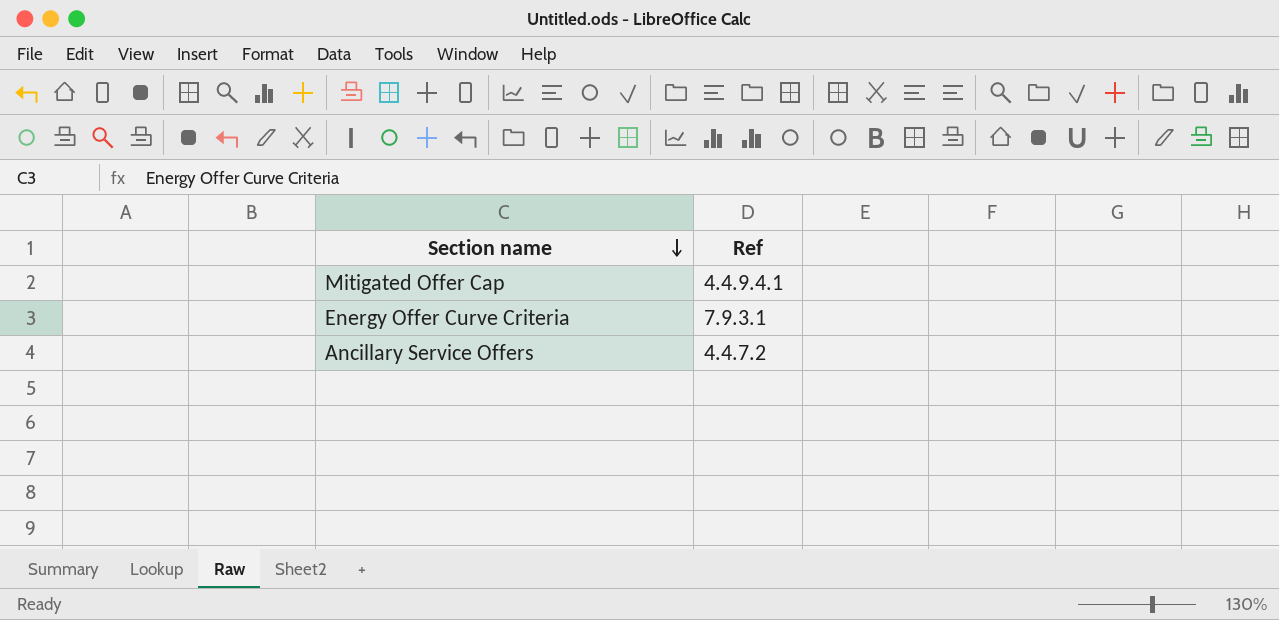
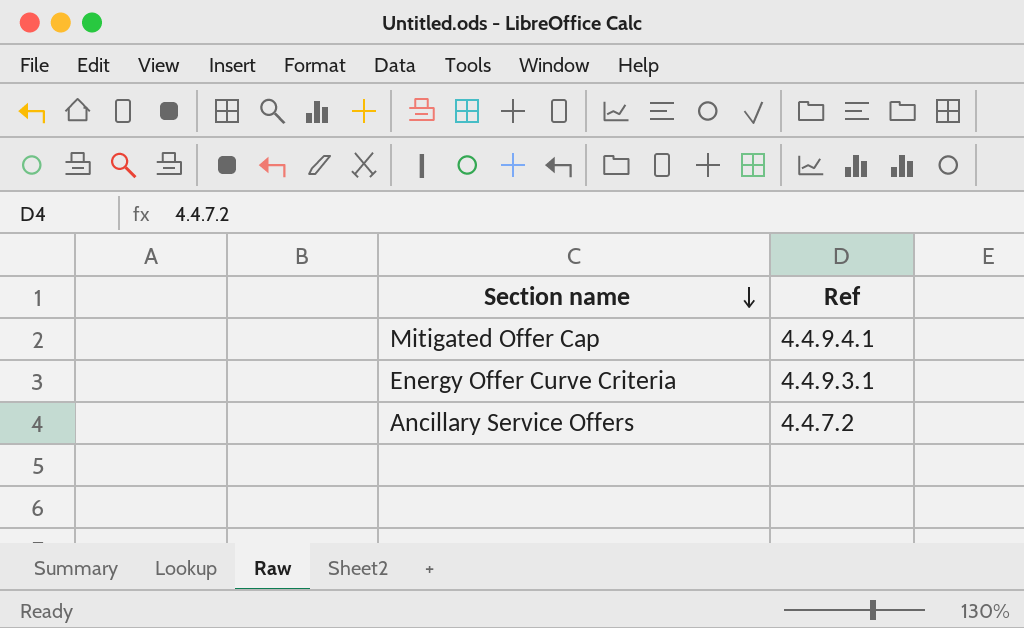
Energy Offer Curve Criteria | Ref: 7.9.3.1 -> 4.4.9.3.1

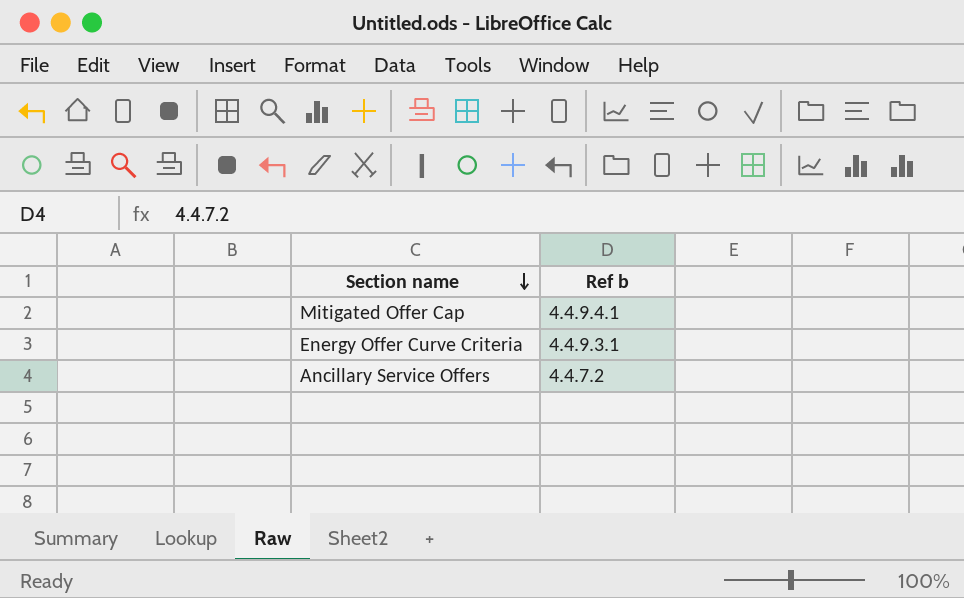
column name: Ref -> Ref b

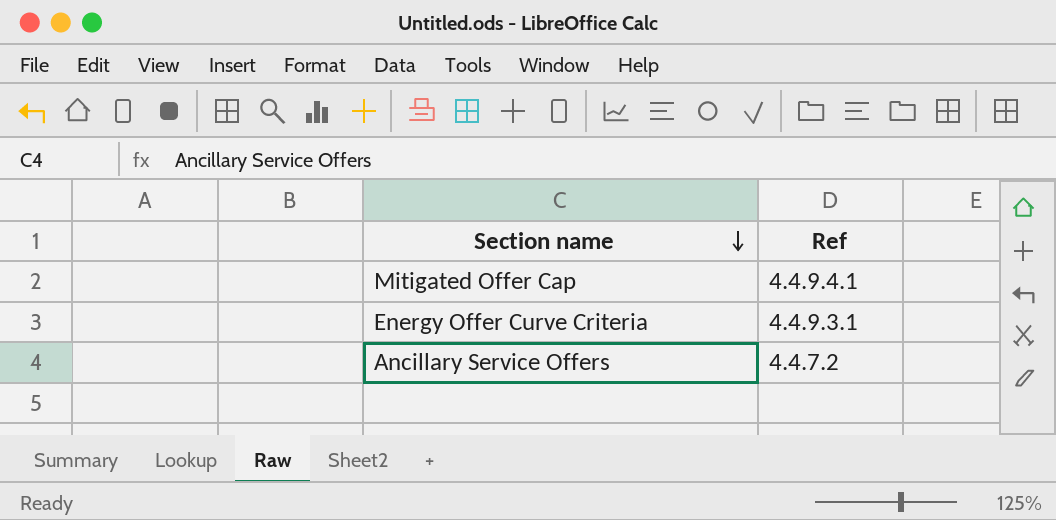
column name: Ref b -> Ref

